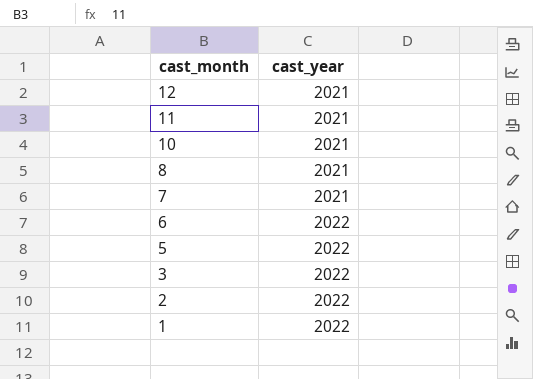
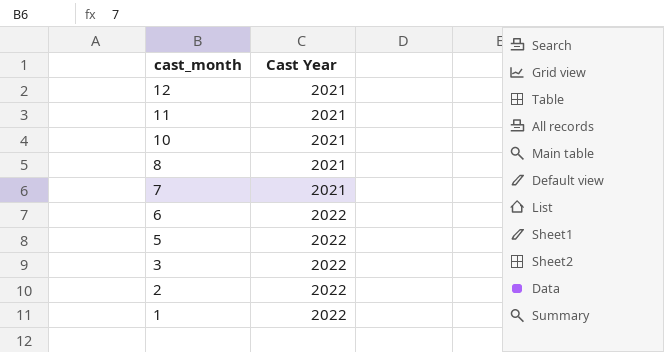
column name: cast_year -> Cast Year

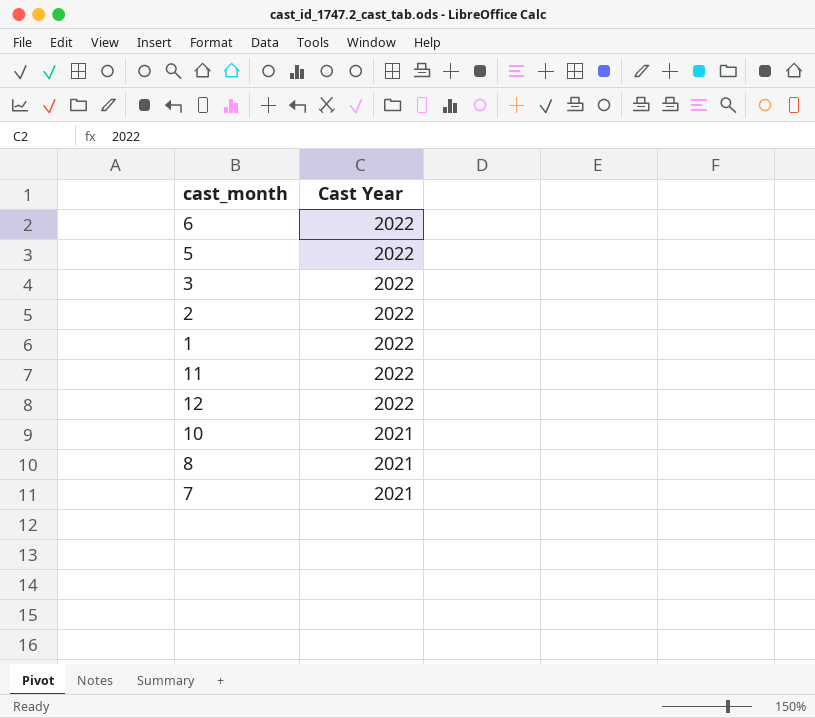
row order: cast_month descending -> Cast Year descending
11 | Cast Year: 2021 -> 2022
12 | Cast Year: 2021 -> 2022

